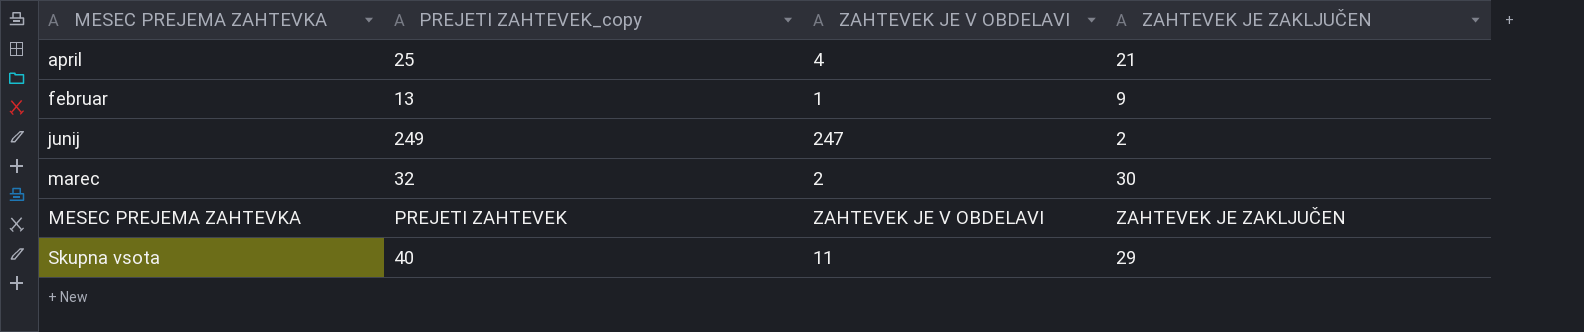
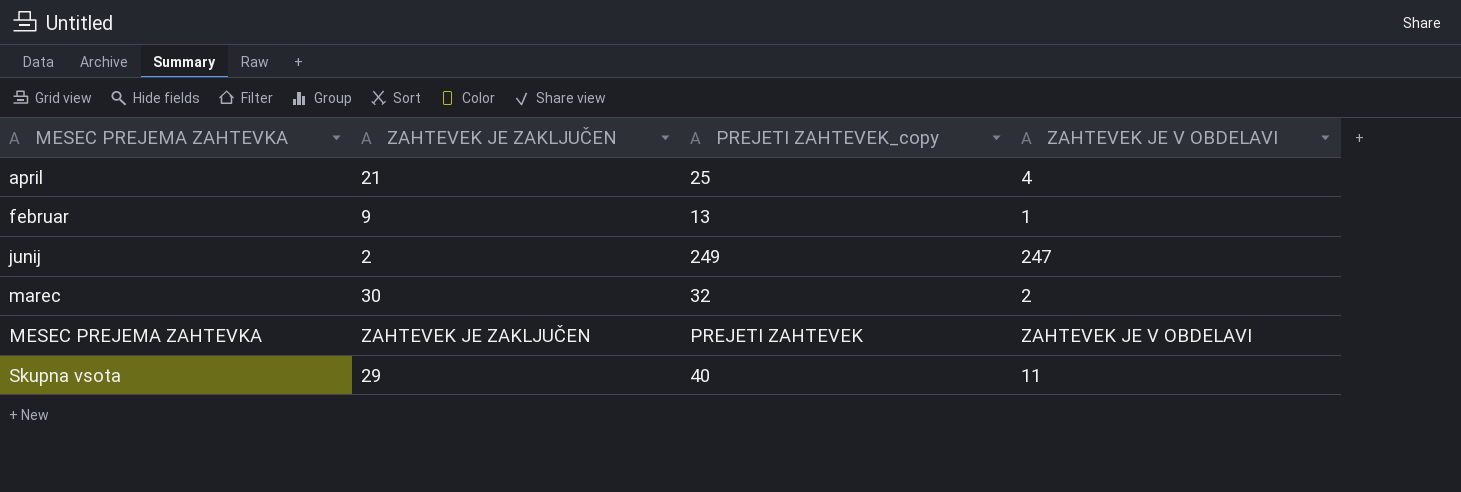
column ZAHTEVEK JE ZAKLJUČEN | position: 4 -> 2

